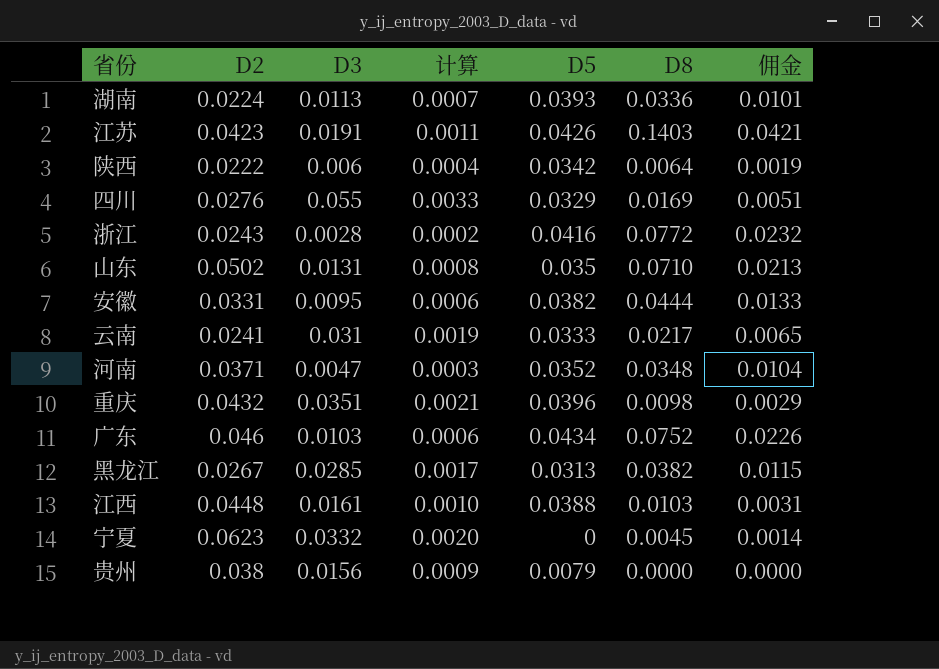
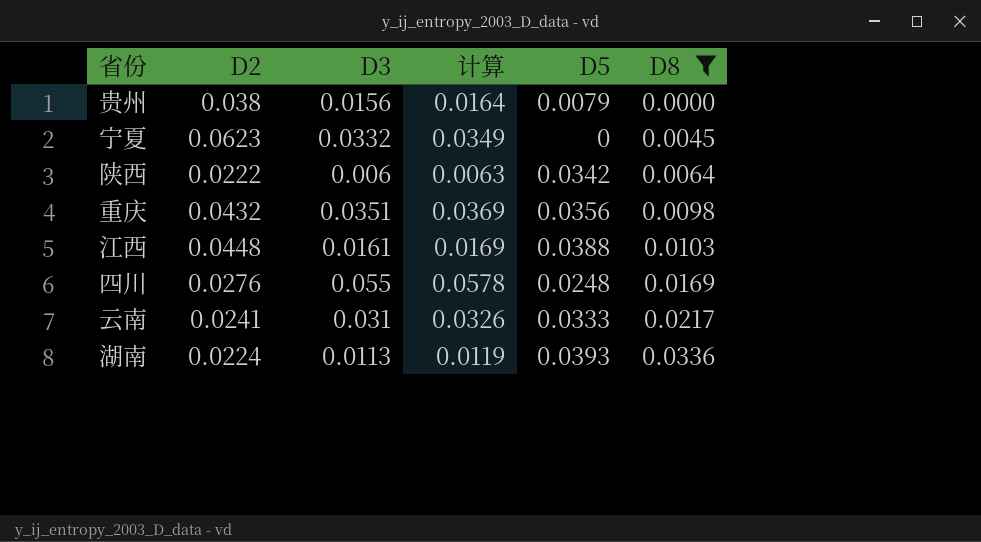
filter: none -> D8 <= 0.0336
row order: none -> D8 ascending
column 佣金 | formula: [D8] * 0.3 -> none
column 计算 | formula: [D3] * 0.06 -> [D3] * 1.05
重庆 | D5: 0.0396 -> 0.0356
四川 | D5: 0.0329 -> 0.0248

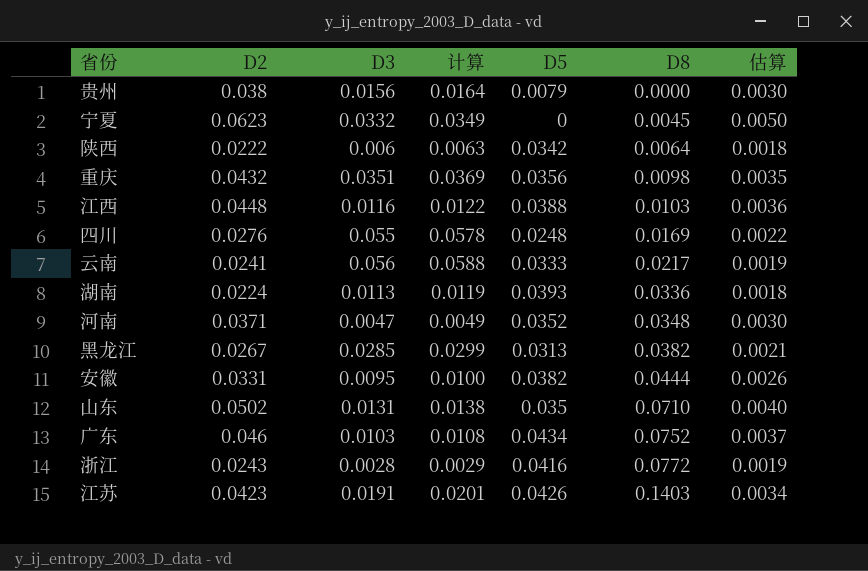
filter: D8 <= 0.0336 -> none
column 估算 | formula: none -> [D2] * 0.08
江西 | D3: 0.0161 -> 0.0116
江西 | 计算: 0.0169 -> 0.0122
云南 | D3: 0.031 -> 0.056
云南 | 计算: 0.0326 -> 0.0588

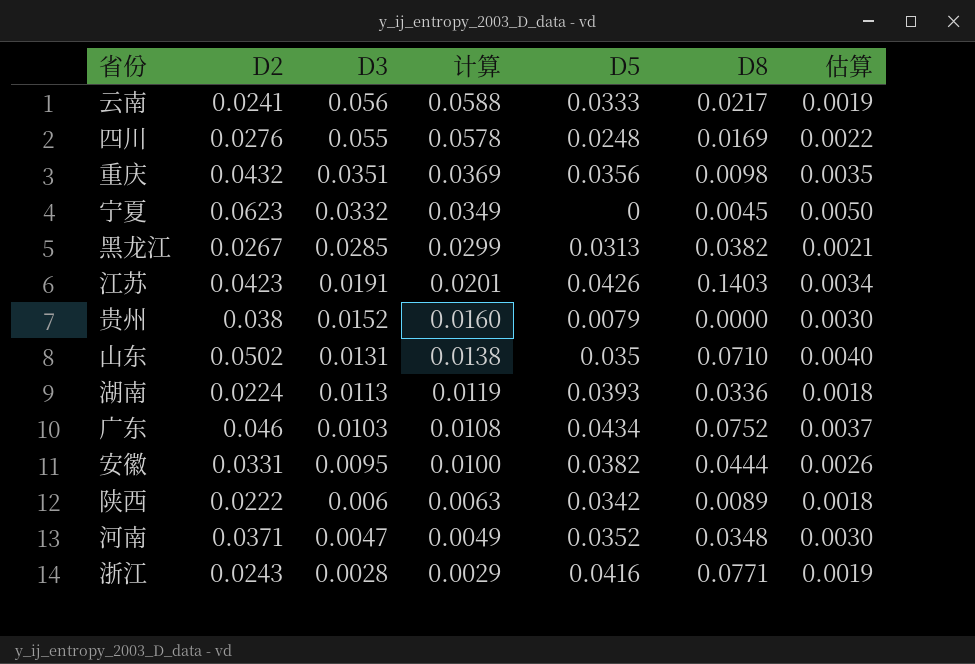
row order: D8 ascending -> D3 descending
row 江西: 0.0448 | 0.0116 | 0.0122 | 0.0388 | 0.0103 | 0.0036 -> none
贵州 | D3: 0.0156 -> 0.0152
贵州 | 计算: 0.0164 -> 0.0160
陕西 | D8: 0.0064 -> 0.0089
浙江 | D8: 0.0772 -> 0.0771

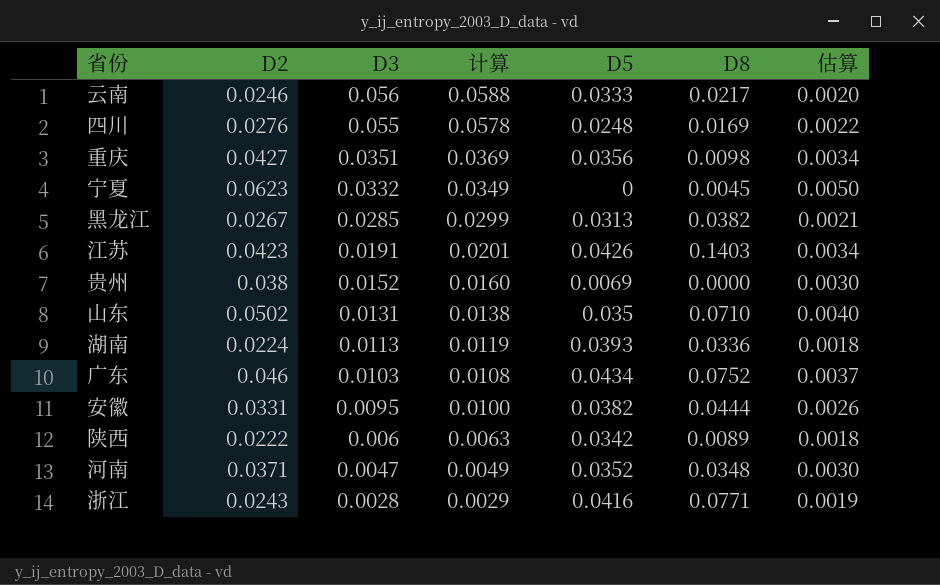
云南 | D2: 0.0241 -> 0.0246
云南 | 估算: 0.0019 -> 0.0020
重庆 | D2: 0.0432 -> 0.0427
重庆 | 估算: 0.0035 -> 0.0034
贵州 | D5: 0.0079 -> 0.0069

